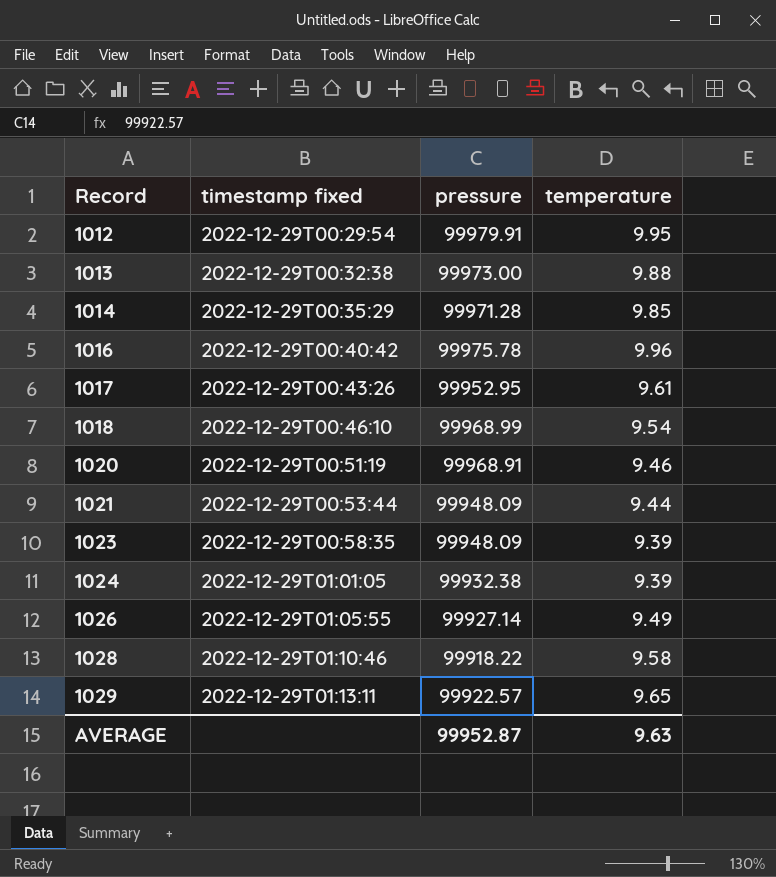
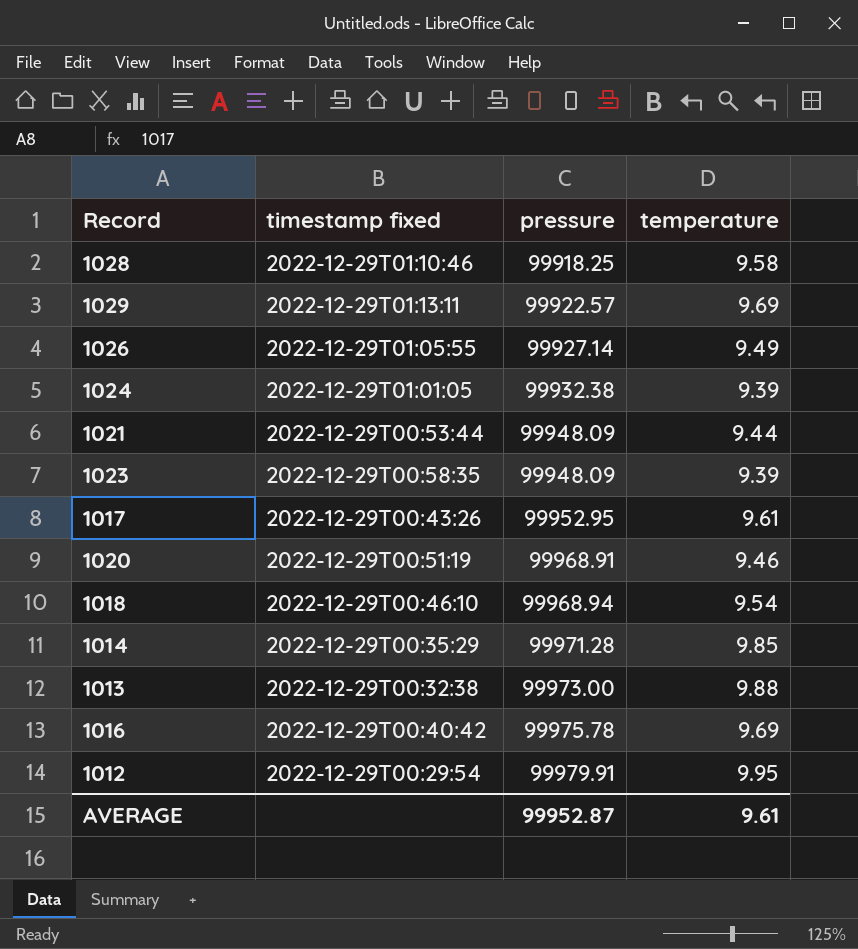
row order: Record ascending -> pressure ascending
1028 | pressure: 99918.22 -> 99918.25
1029 | temperature: 9.65 -> 9.69
1018 | pressure: 99968.99 -> 99968.94
1016 | temperature: 9.96 -> 9.69
AVERAGE | temperature: 9.63 -> 9.61

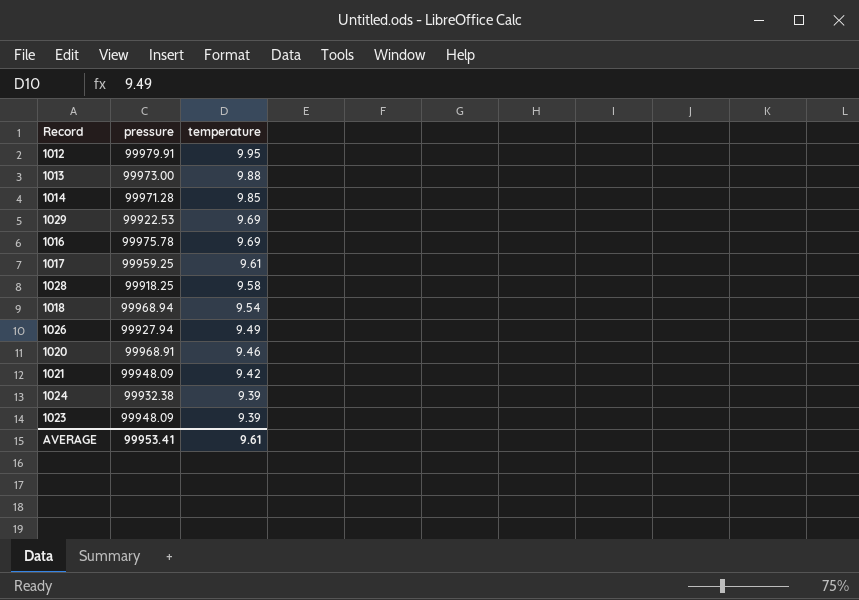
row order: pressure ascending -> temperature descending
column timestamp fixed | position: 2 -> none
1029 | pressure: 99922.57 -> 99922.53
1017 | pressure: 99952.95 -> 99959.25
1026 | pressure: 99927.14 -> 99927.94
1021 | temperature: 9.44 -> 9.42
AVERAGE | pressure: 99952.87 -> 99953.41

